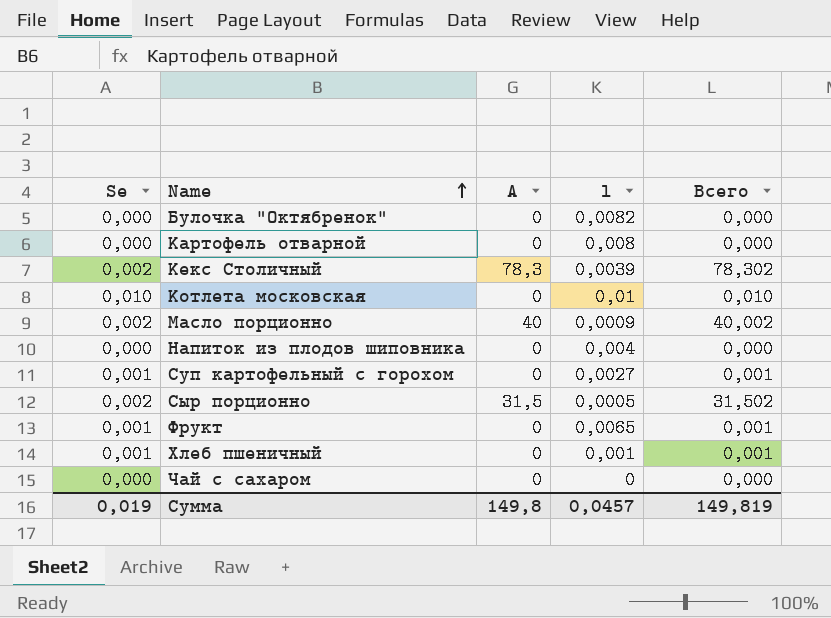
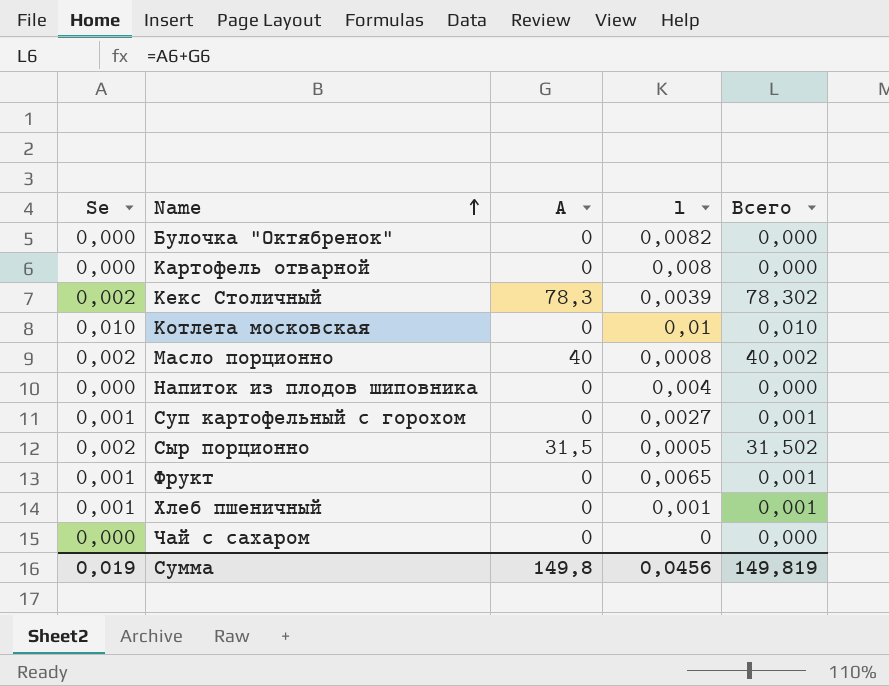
Масло порционно | l: 0,0009 -> 0,0008
Сумма | l: 0,0457 -> 0,0456

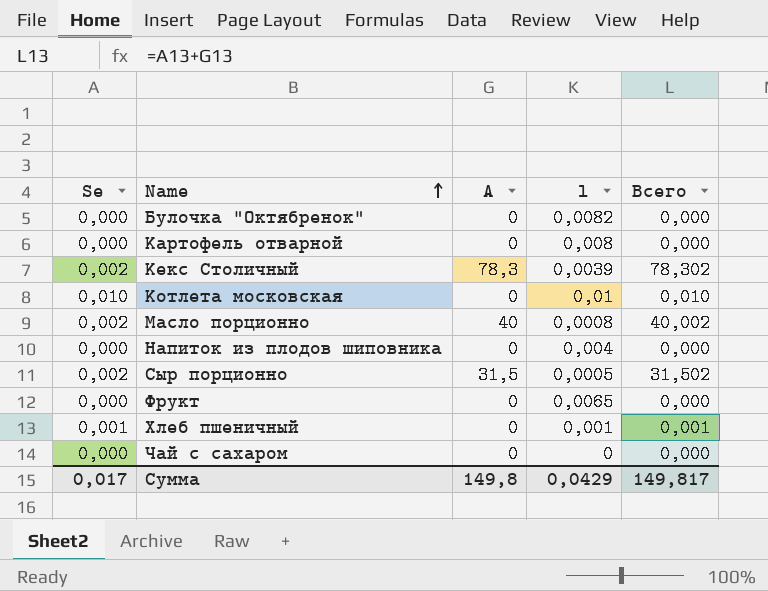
row Суп картофельный с горохом: 0,001 | 0 | 0,0027 | 0,001 -> none
Фрукт | Se: 0,001 -> 0,000
Фрукт | Всего: 0,001 -> 0,000
Сумма | Se: 0,019 -> 0,017
Сумма | l: 0,0456 -> 0,0429
Сумма | Всего: 149,819 -> 149,817

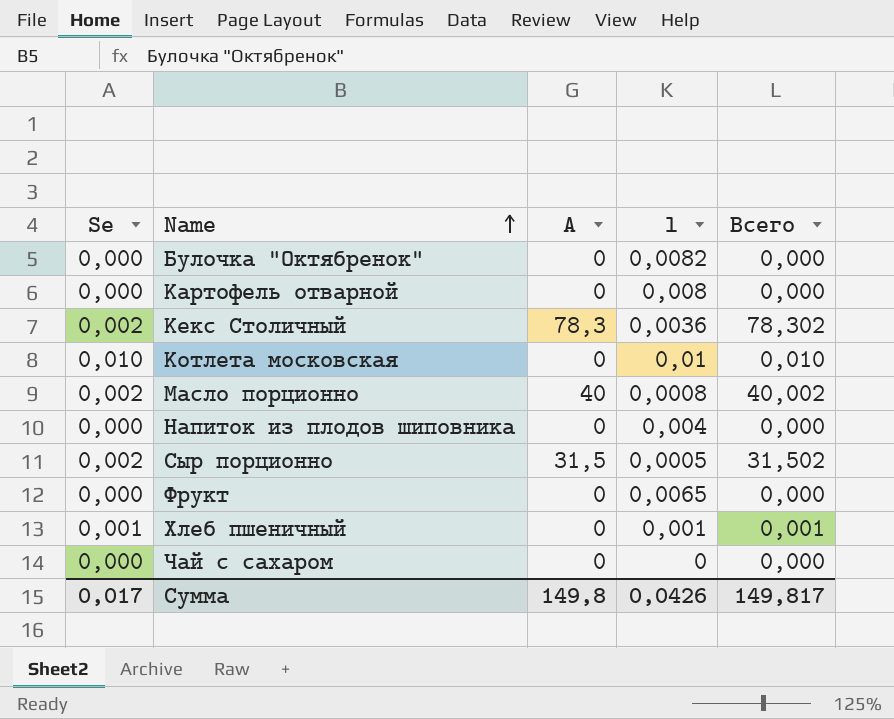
Кекс Столичный | l: 0,0039 -> 0,0036
Сумма | l: 0,0429 -> 0,0426

